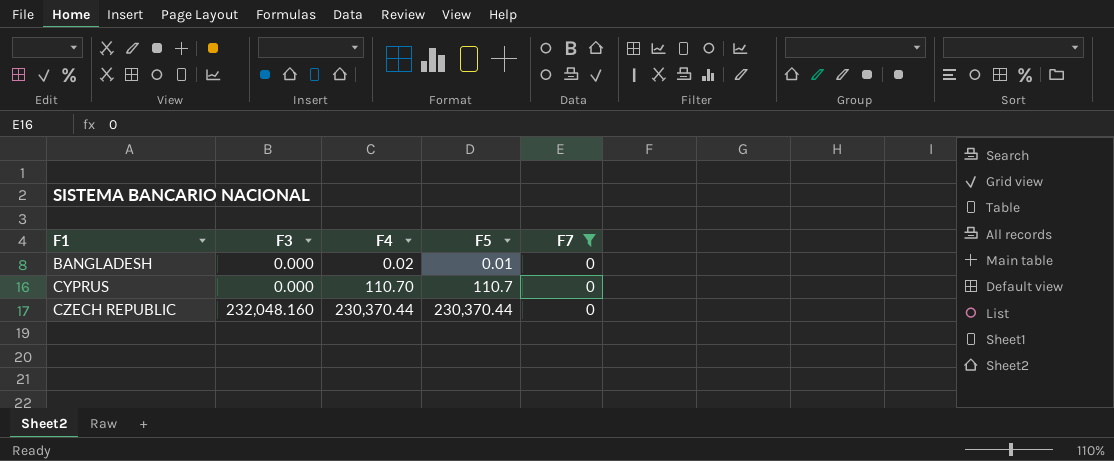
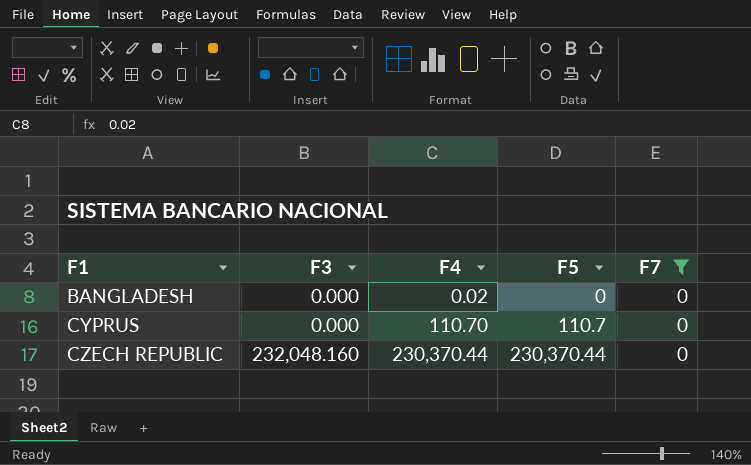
BANGLADESH | F5: 0.01 -> 0

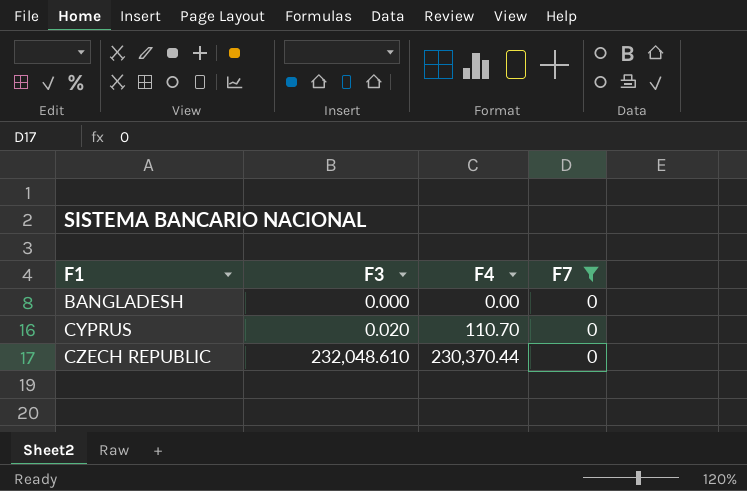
column F5 | position: 4 -> none
BANGLADESH | F4: 0.02 -> 0.00
CYPRUS | F3: 0.000 -> 0.020
CZECH REPUBLIC | F3: 232,048.160 -> 232,048.610

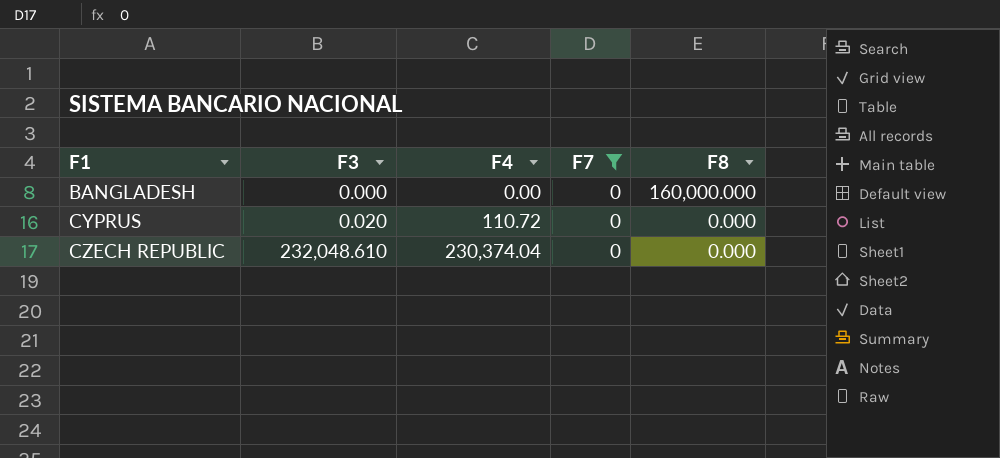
column F8 | position: none -> 5
CYPRUS | F4: 110.70 -> 110.72
CZECH REPUBLIC | F4: 230,370.44 -> 230,374.04

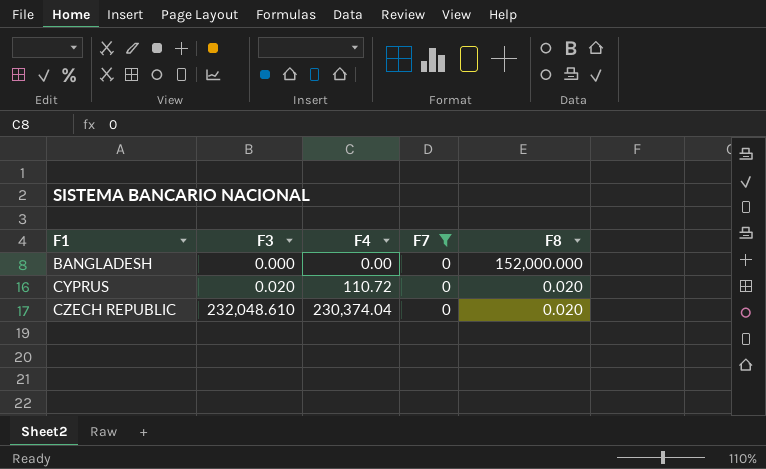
BANGLADESH | F8: 160,000.000 -> 152,000.000
CYPRUS | F8: 0.000 -> 0.020
CZECH REPUBLIC | F8: 0.000 -> 0.020

